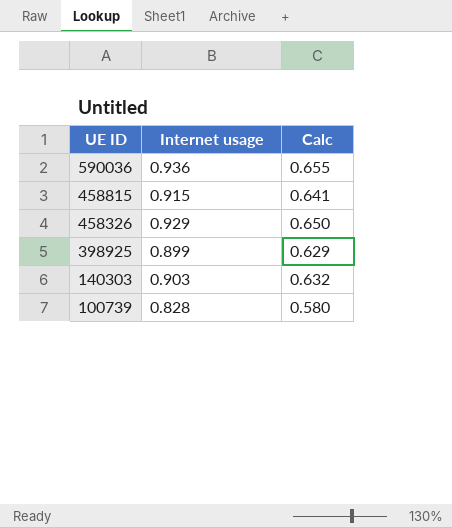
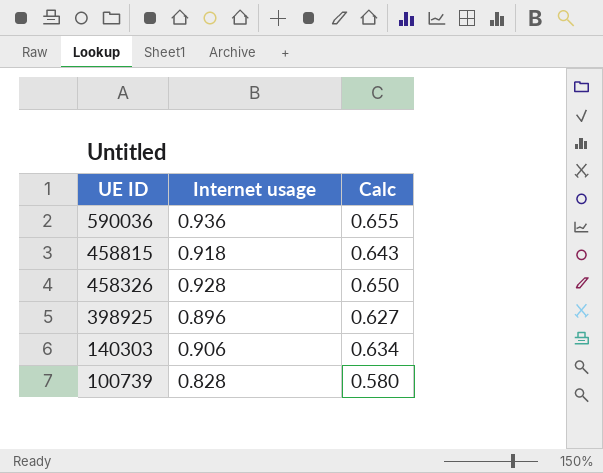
458815 | Internet usage: 0.915 -> 0.918
458815 | Calc: 0.641 -> 0.643
458326 | Internet usage: 0.929 -> 0.928
398925 | Internet usage: 0.899 -> 0.896
398925 | Calc: 0.629 -> 0.627
140303 | Internet usage: 0.903 -> 0.906
140303 | Calc: 0.632 -> 0.634

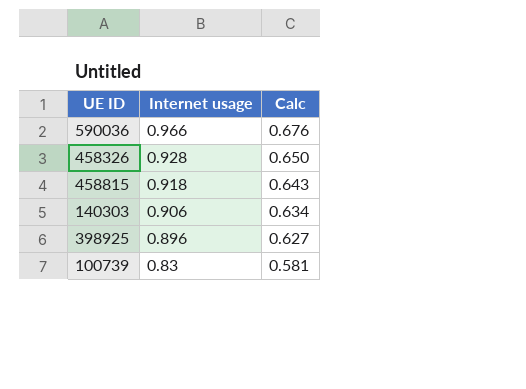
row order: UE ID descending -> Internet usage descending
590036 | Internet usage: 0.936 -> 0.966
590036 | Calc: 0.655 -> 0.676
100739 | Internet usage: 0.828 -> 0.83
100739 | Calc: 0.580 -> 0.581

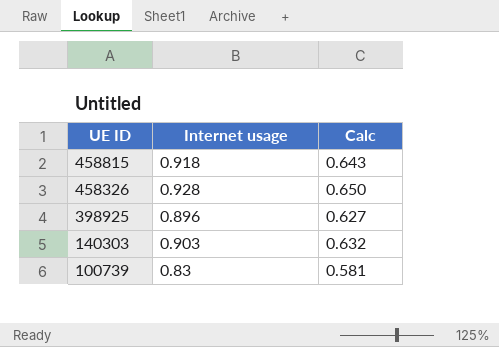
row order: Internet usage descending -> UE ID descending
row 590036: 0.966 | 0.676 -> none
140303 | Internet usage: 0.906 -> 0.903
140303 | Calc: 0.634 -> 0.632

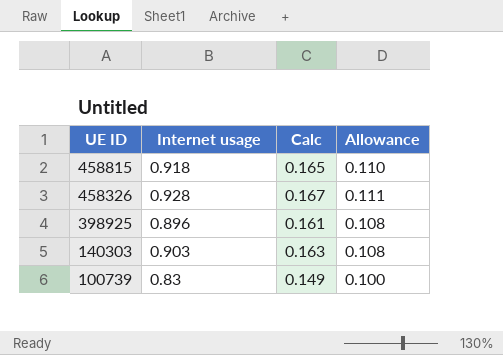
column Calc | formula: [Internet usage] * 0.7 -> [Internet usage] * 0.18
column Allowance | formula: none -> [Internet usage] * 0.12

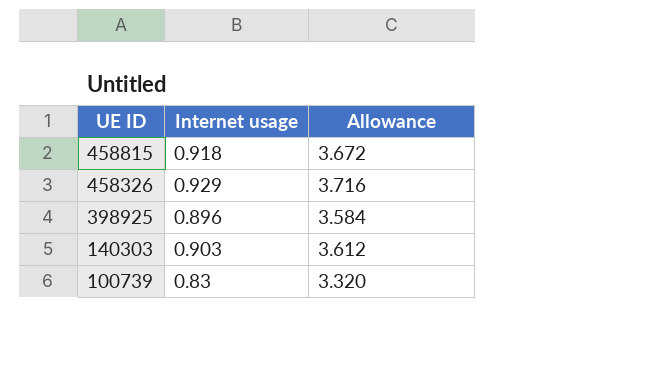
column Calc | formula: [Internet usage] * 0.18 -> none
column Allowance | formula: [Internet usage] * 0.12 -> [Internet usage] * 4
458326 | Internet usage: 0.928 -> 0.929

